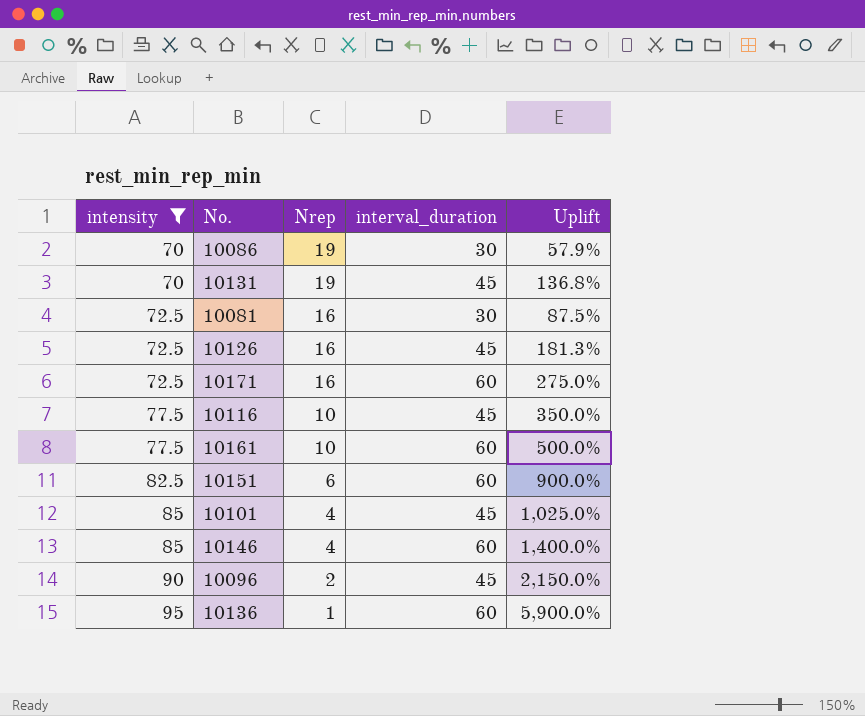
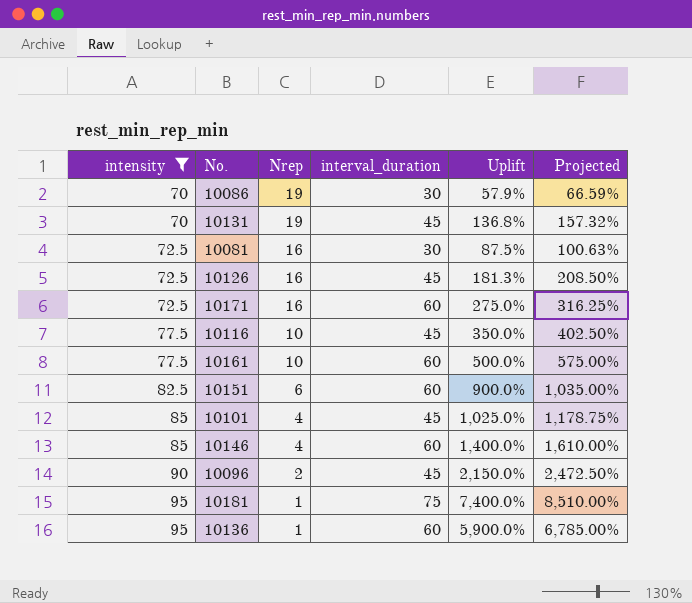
column Projected | formula: none -> [Uplift] * 1.15
row 10181: none -> 95 | 1 | 75 | 7,400.0% | 8,510.00%

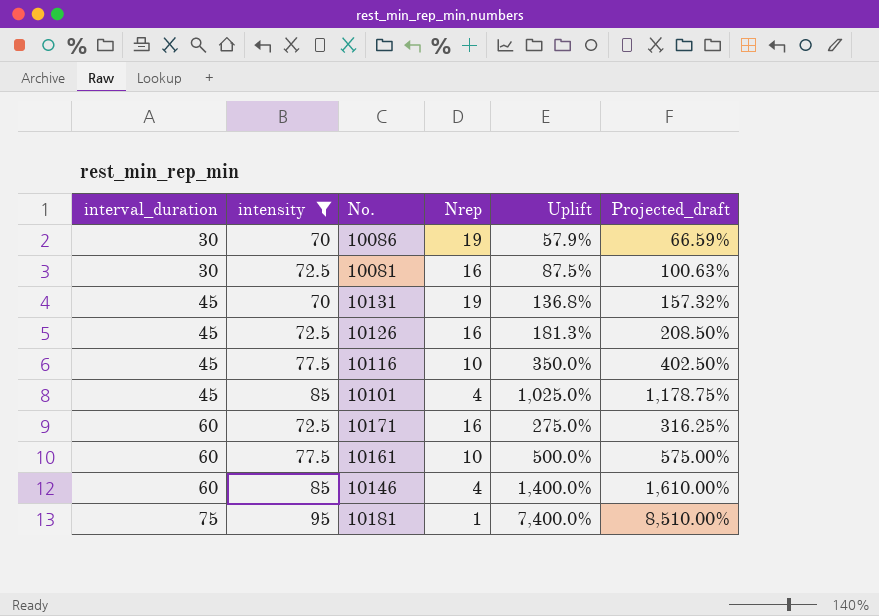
row order: intensity ascending -> interval_duration ascending
column interval_duration | position: 4 -> 1
column name: Projected -> Projected_draft
row 10151: 82.5 | 6 | 60 | 900.0% | 1,035.00% -> none
row 10096: 90 | 2 | 45 | 2,150.0% | 2,472.50% -> none
row 10136: 95 | 1 | 60 | 5,900.0% | 6,785.00% -> none

